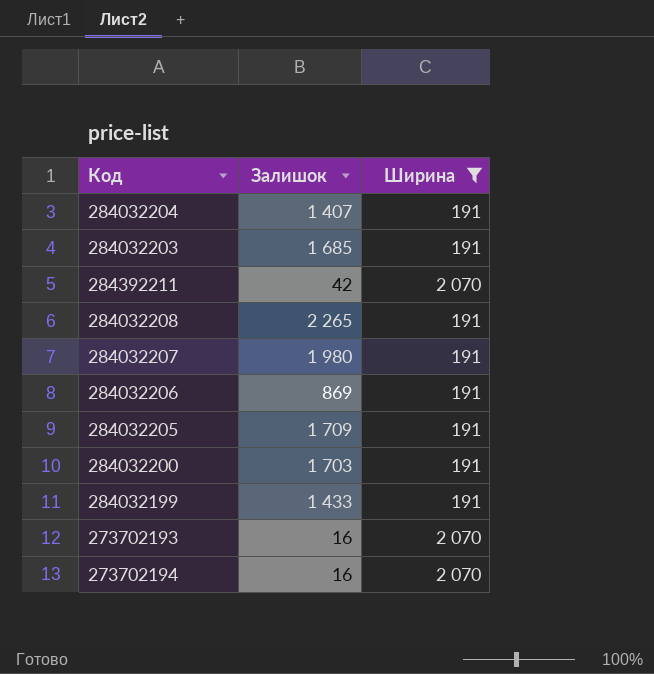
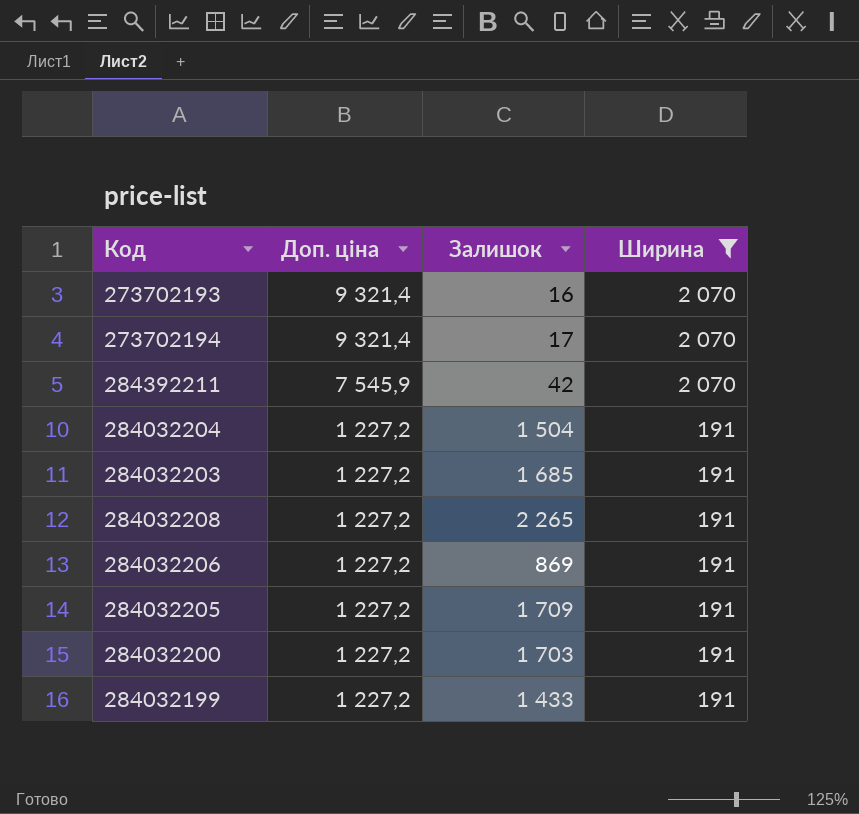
row order: none -> Доп. ціна descending
column Доп. ціна | position: none -> 2
row 284032207: 1 980 | 191 -> none
273702194 | Залишок: 16 -> 17
284032204 | Залишок: 1 407 -> 1 504

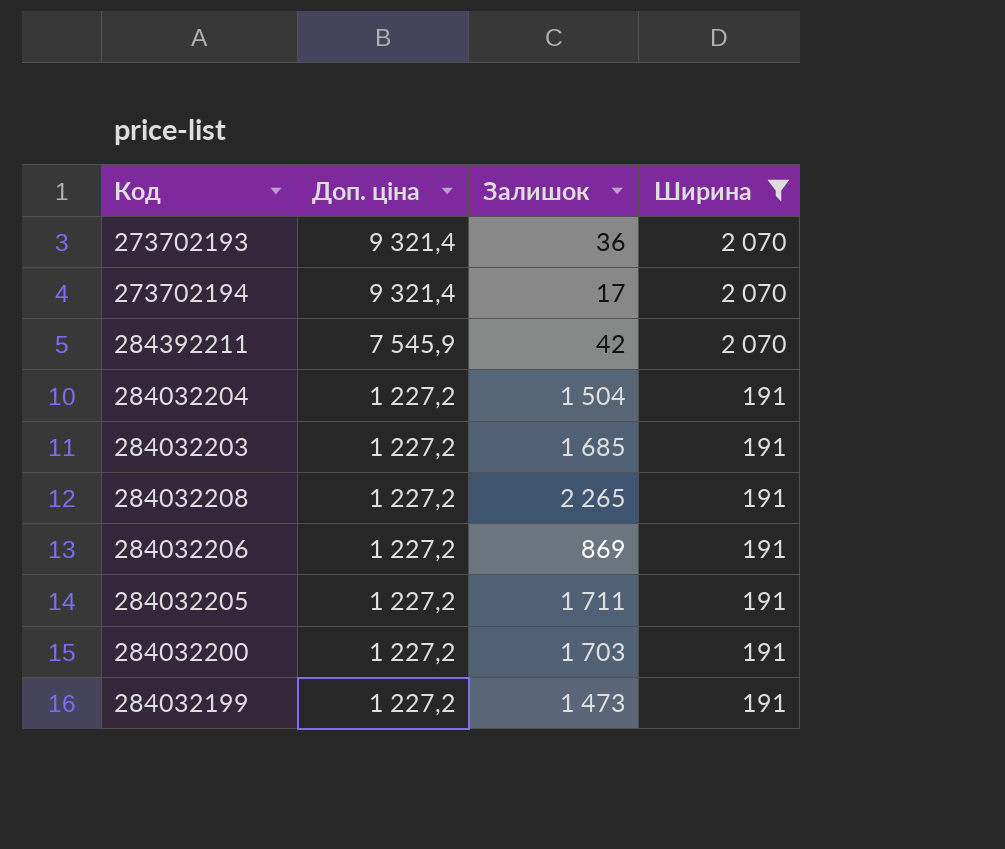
273702193 | Залишок: 16 -> 36
284032205 | Залишок: 1 709 -> 1 711
284032199 | Залишок: 1 433 -> 1 473

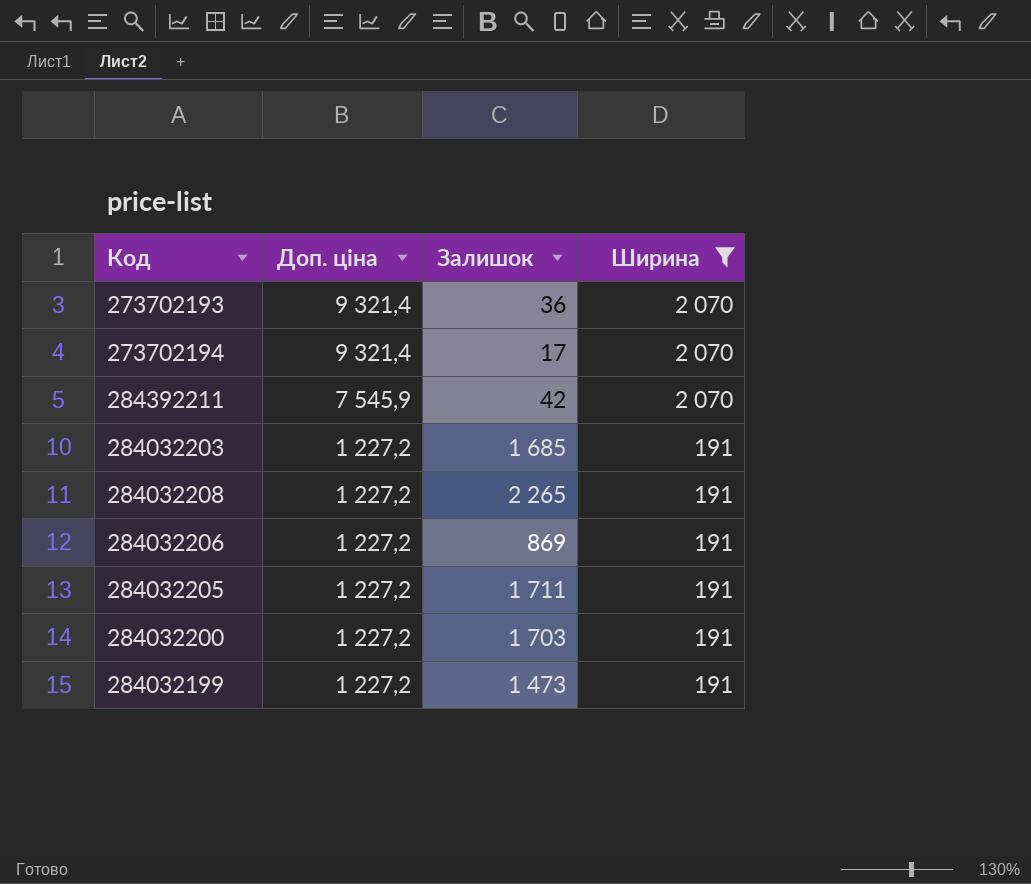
row 284032204: 1 227,2 | 1 504 | 191 -> none

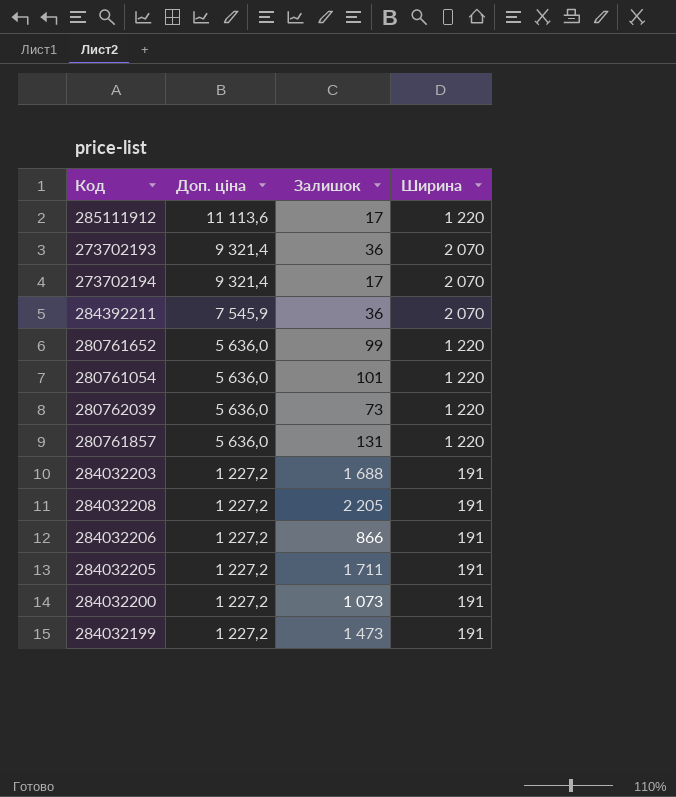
filter: Ширина != 1 220 -> none
284392211 | Залишок: 42 -> 36
284032203 | Залишок: 1 685 -> 1 688
284032208 | Залишок: 2 265 -> 2 205
284032206 | Залишок: 869 -> 866
284032200 | Залишок: 1 703 -> 1 073

